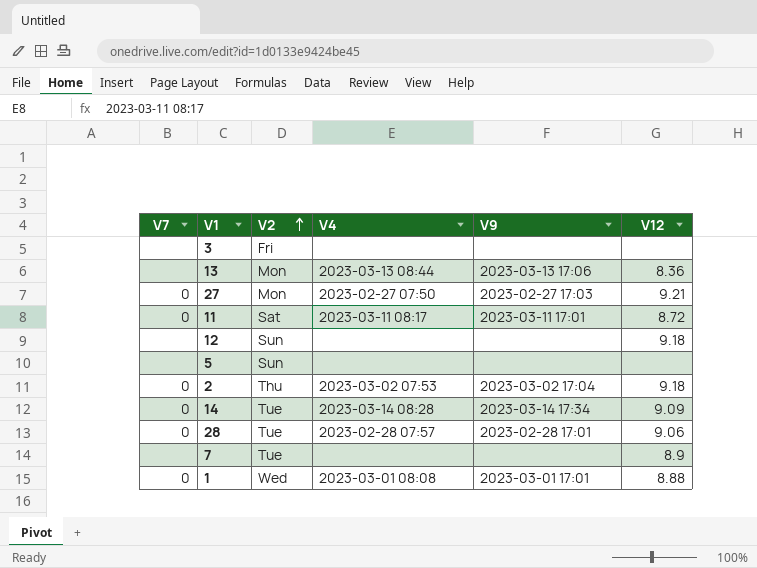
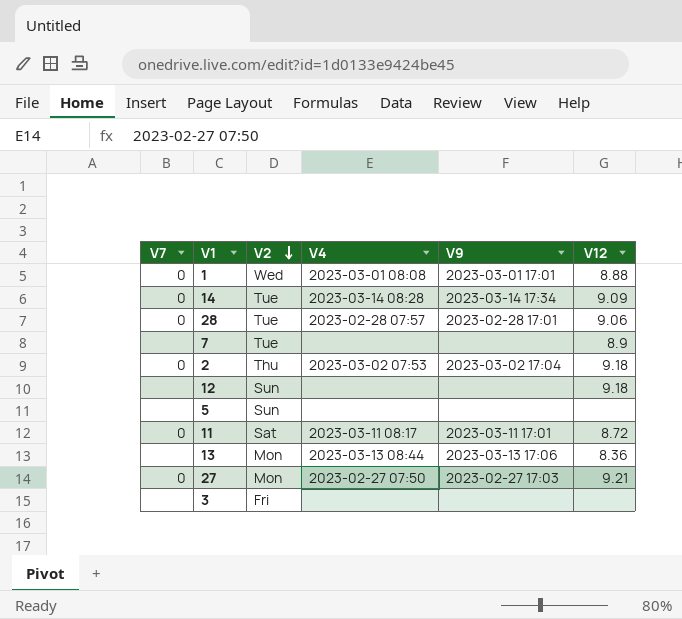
row order: V2 ascending -> V2 descending

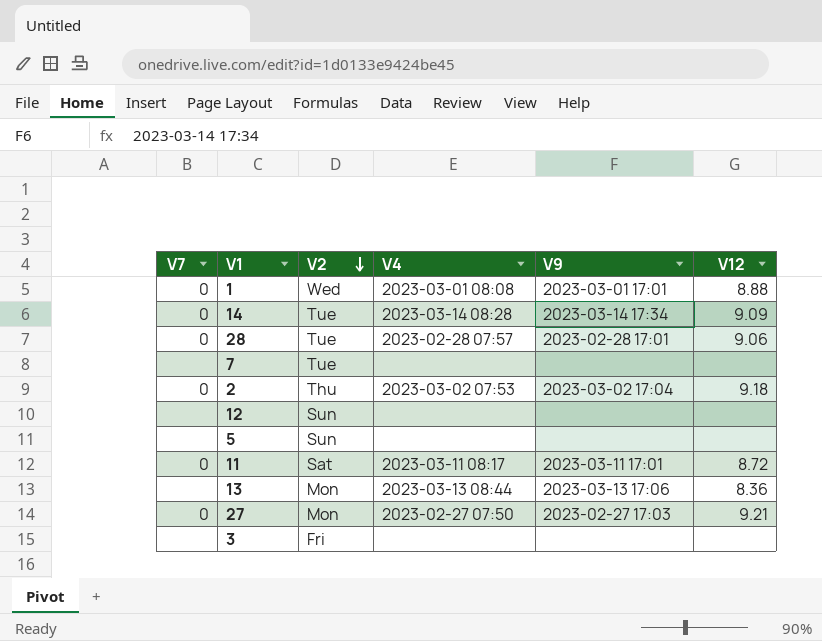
7 | V12: 8.9 -> none
12 | V12: 9.18 -> none

